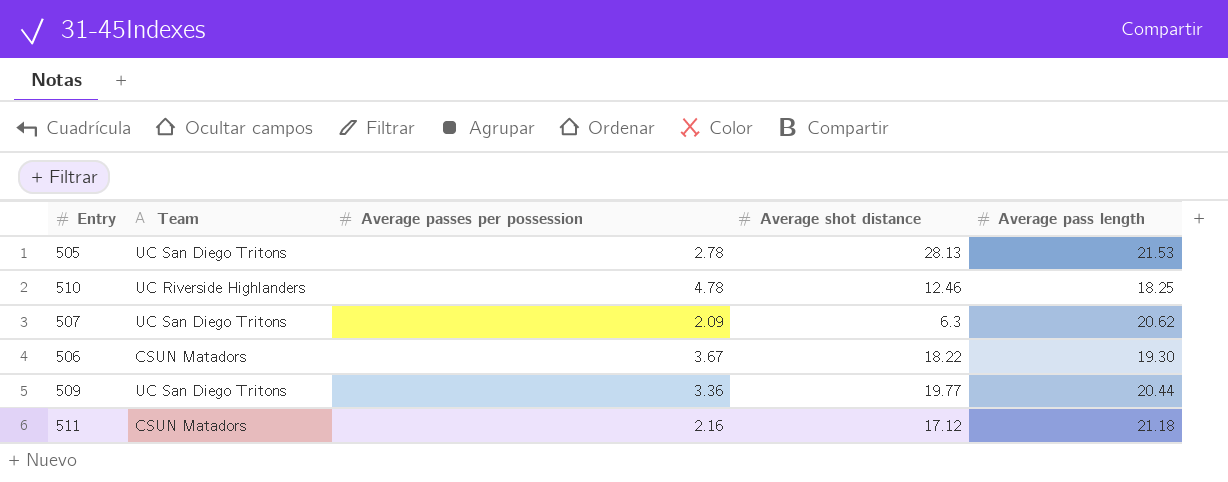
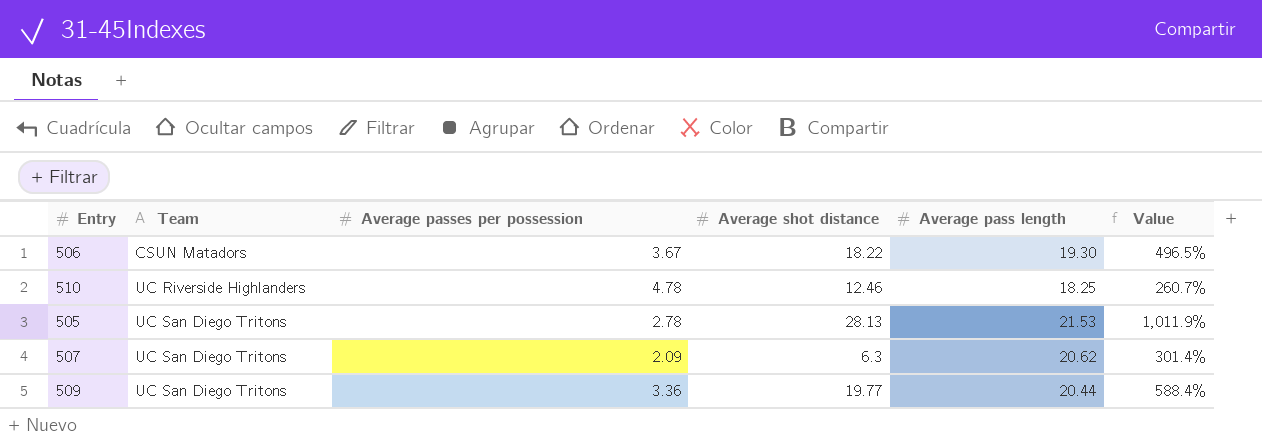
row order: none -> Team ascending
column Value | formula: none -> [Average shot distance] / [Average passes per possession]
row 511: CSUN Matadors | 2.16 | 17.12 | 21.18 -> none

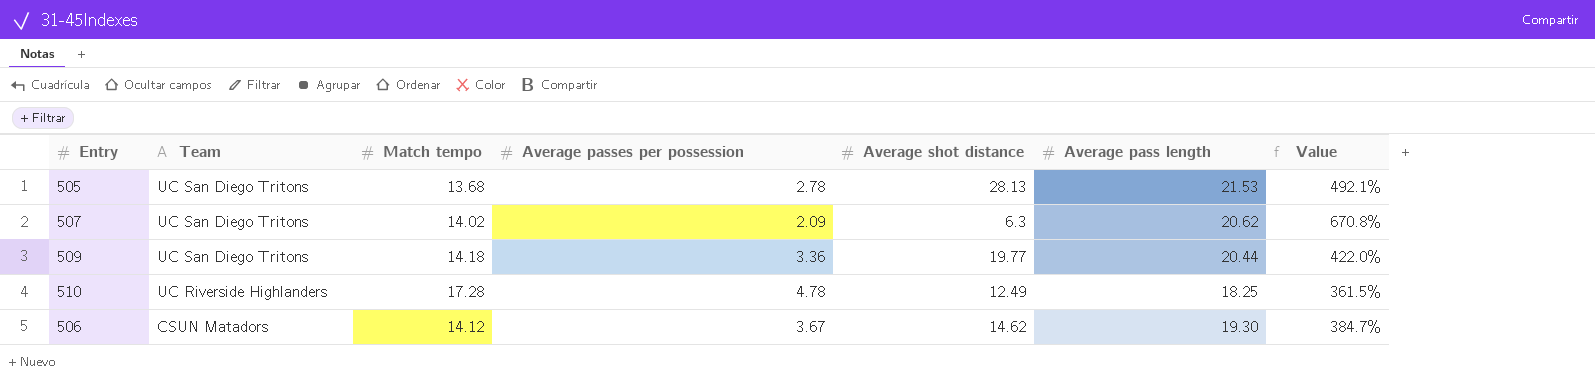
row order: Team ascending -> Team descending
column Match tempo | position: none -> 3
column Value | formula: [Average shot distance] / [Average passes per possession] -> [Match tempo] / [Average passes per possession]
510 | Average shot distance: 12.46 -> 12.49
506 | Average shot distance: 18.22 -> 14.62

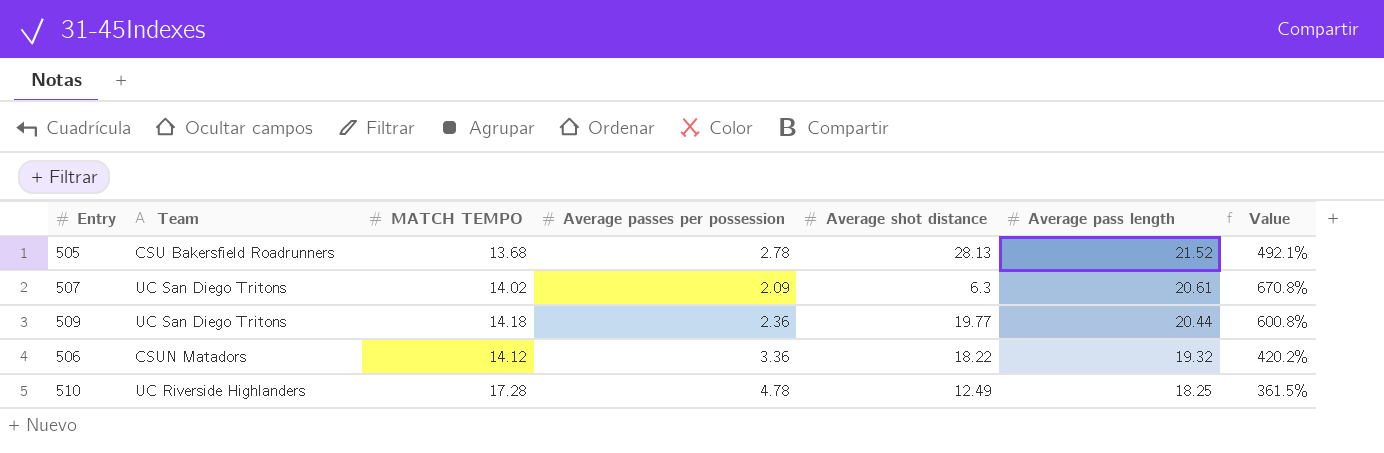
row order: Team descending -> Average pass length descending
column name: Match tempo -> MATCH TEMPO
505 | Team: UC San Diego Tritons -> CSU Bakersfield Roadrunners
505 | Average pass length: 21.53 -> 21.52
507 | Average pass length: 20.62 -> 20.61
509 | Average passes per possession: 3.36 -> 2.36
509 | Value: 422.0% -> 600.8%
506 | Average passes per possession: 3.67 -> 3.36
506 | Average shot distance: 14.62 -> 18.22
506 | Average pass length: 19.30 -> 19.32
506 | Value: 384.7% -> 420.2%

